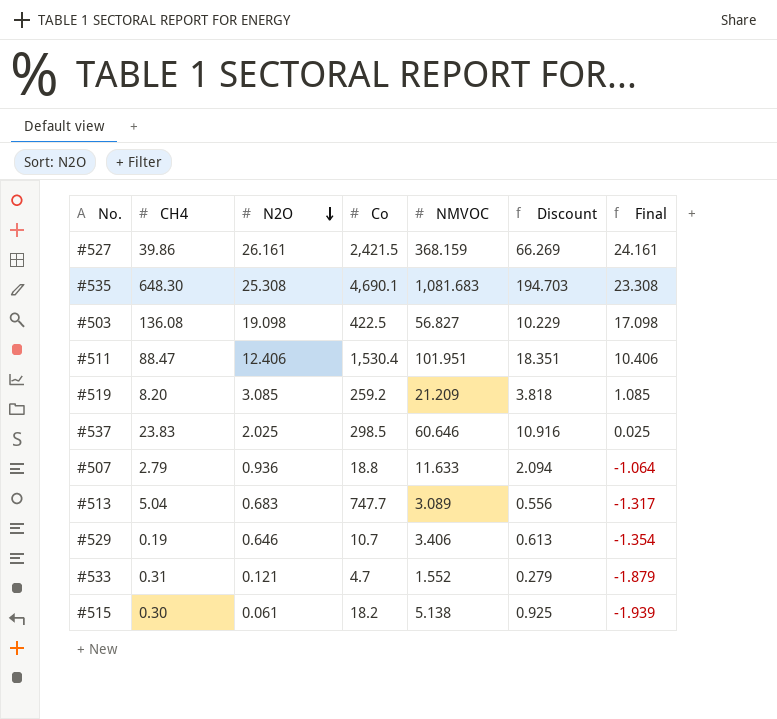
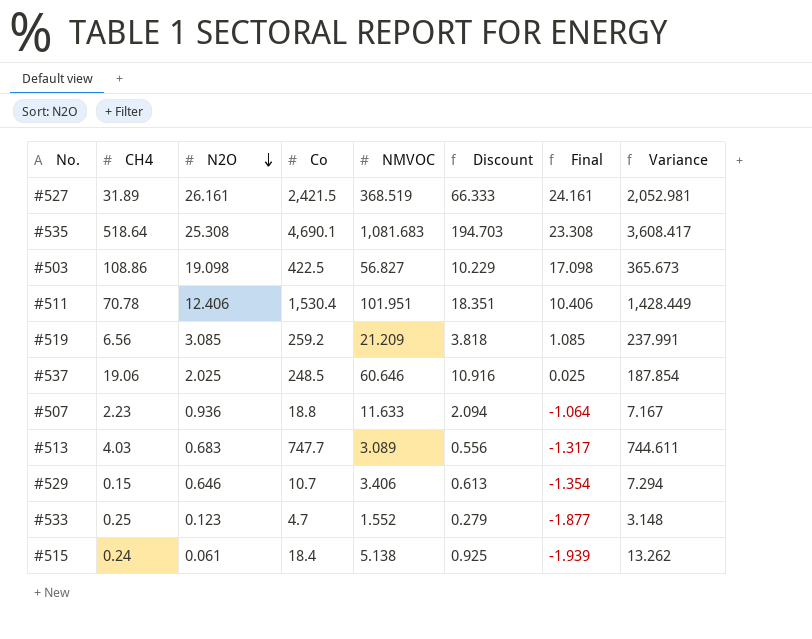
column Variance | formula: none -> [Co] - [NMVOC]
#527 | CH4: 39.86 -> 31.89
#527 | NMVOC: 368.159 -> 368.519
#527 | Discount: 66.269 -> 66.333
#535 | CH4: 648.30 -> 518.64
#503 | CH4: 136.08 -> 108.86
#511 | CH4: 88.47 -> 70.78
#519 | CH4: 8.20 -> 6.56
#537 | CH4: 23.83 -> 19.06
#537 | Co: 298.5 -> 248.5
#507 | CH4: 2.79 -> 2.23
#513 | CH4: 5.04 -> 4.03
#529 | CH4: 0.19 -> 0.15
#533 | CH4: 0.31 -> 0.25
#533 | N2O: 0.121 -> 0.123
#533 | Final: -1.879 -> -1.877
#515 | CH4: 0.30 -> 0.24
#515 | Co: 18.2 -> 18.4

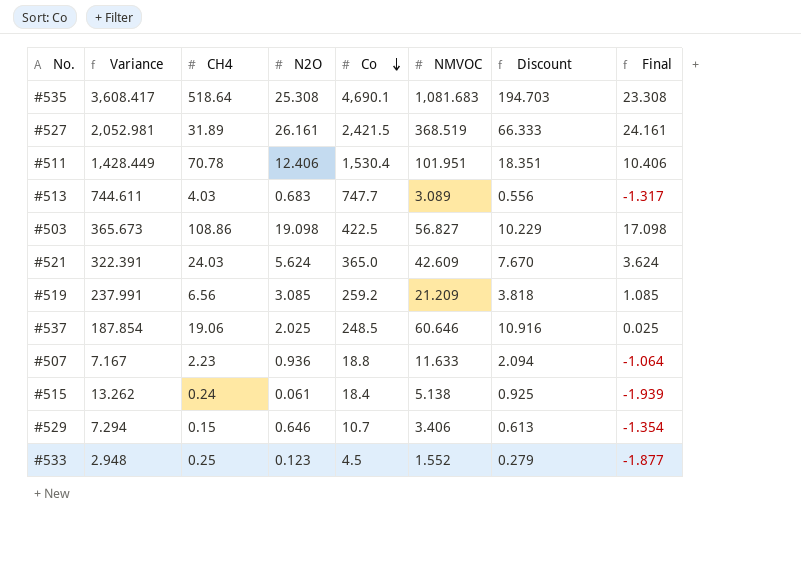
row order: N2O descending -> Co descending
column Variance | position: 8 -> 2
row #521: none -> 322.391 | 24.03 | 5.624 | 365.0 | 42.609 | 7.670 | 3.624
#533 | Variance: 3.148 -> 2.948
#533 | Co: 4.7 -> 4.5

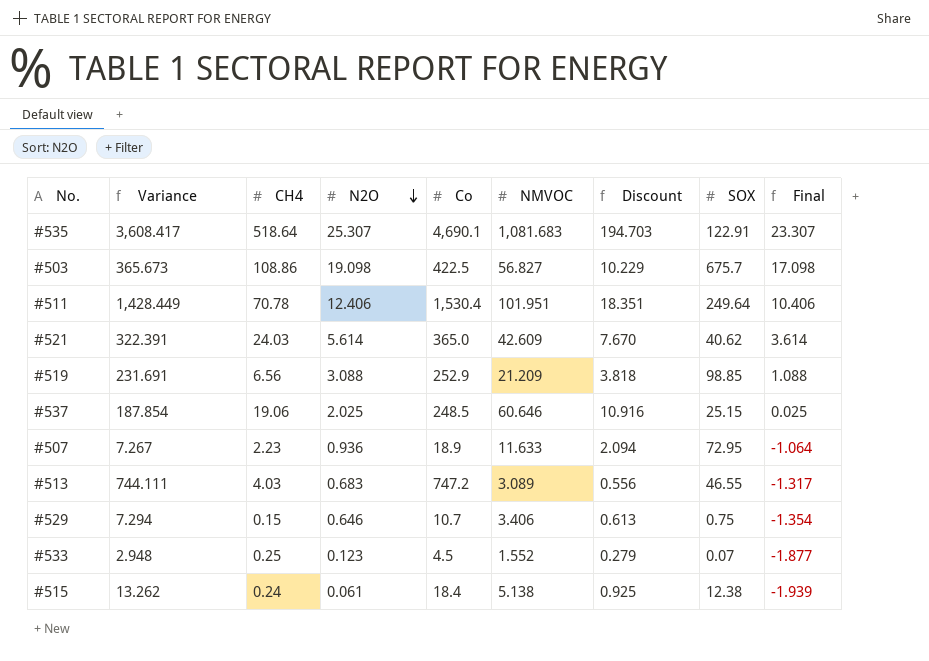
row order: Co descending -> N2O descending
column SOX | position: none -> 8
row #527: 2,052.981 | 31.89 | 26.161 | 2,421.5 | 368.519 | 66.333 | 24.161 -> none
#535 | N2O: 25.308 -> 25.307
#535 | Final: 23.308 -> 23.307
#521 | N2O: 5.624 -> 5.614
#521 | Final: 3.624 -> 3.614
#519 | Variance: 237.991 -> 231.691
#519 | N2O: 3.085 -> 3.088
#519 | Co: 259.2 -> 252.9
#519 | Final: 1.085 -> 1.088
#507 | Variance: 7.167 -> 7.267
#507 | Co: 18.8 -> 18.9
#513 | Variance: 744.611 -> 744.111
#513 | Co: 747.7 -> 747.2

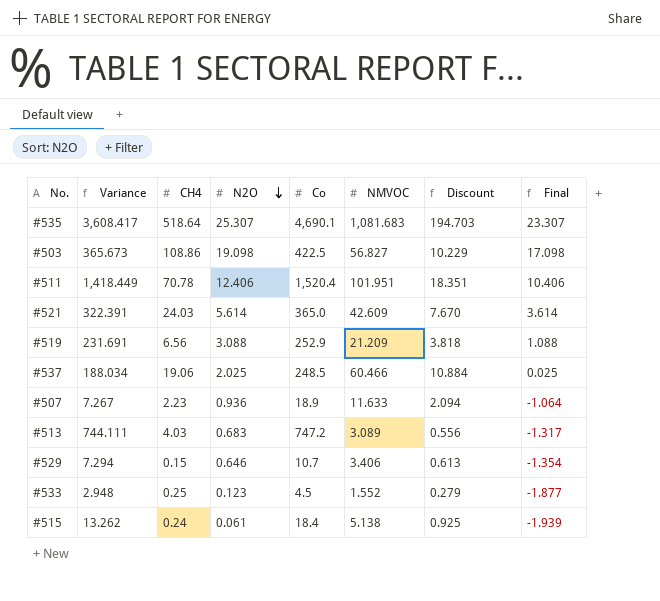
column SOX | position: 8 -> none
#511 | Variance: 1,428.449 -> 1,418.449
#511 | Co: 1,530.4 -> 1,520.4
#537 | Variance: 187.854 -> 188.034
#537 | NMVOC: 60.646 -> 60.466
#537 | Discount: 10.916 -> 10.884

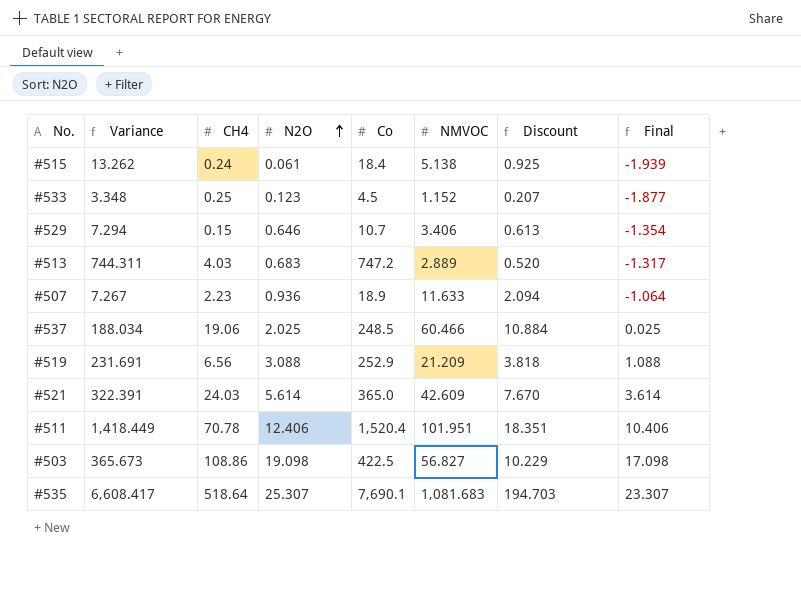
row order: N2O descending -> N2O ascending
#533 | Variance: 2.948 -> 3.348
#533 | NMVOC: 1.552 -> 1.152
#533 | Discount: 0.279 -> 0.207
#513 | Variance: 744.111 -> 744.311
#513 | NMVOC: 3.089 -> 2.889
#513 | Discount: 0.556 -> 0.520
#535 | Variance: 3,608.417 -> 6,608.417
#535 | Co: 4,690.1 -> 7,690.1

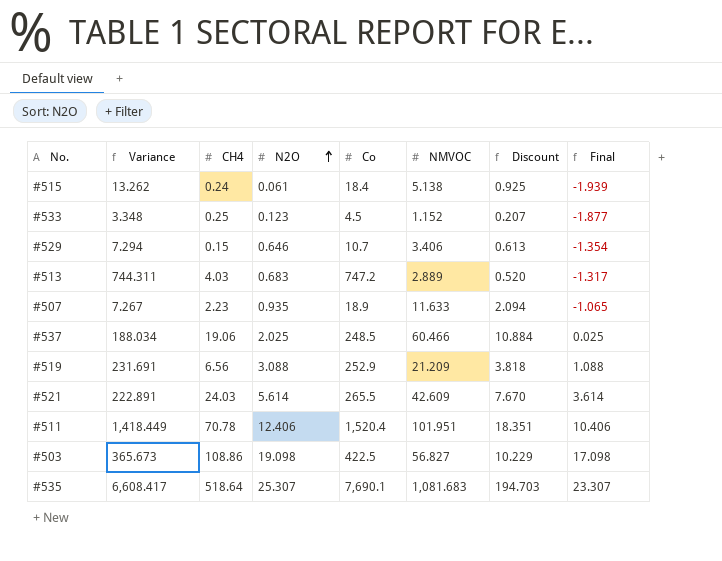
#507 | N2O: 0.936 -> 0.935
#507 | Final: -1.064 -> -1.065
#521 | Variance: 322.391 -> 222.891
#521 | Co: 365.0 -> 265.5

